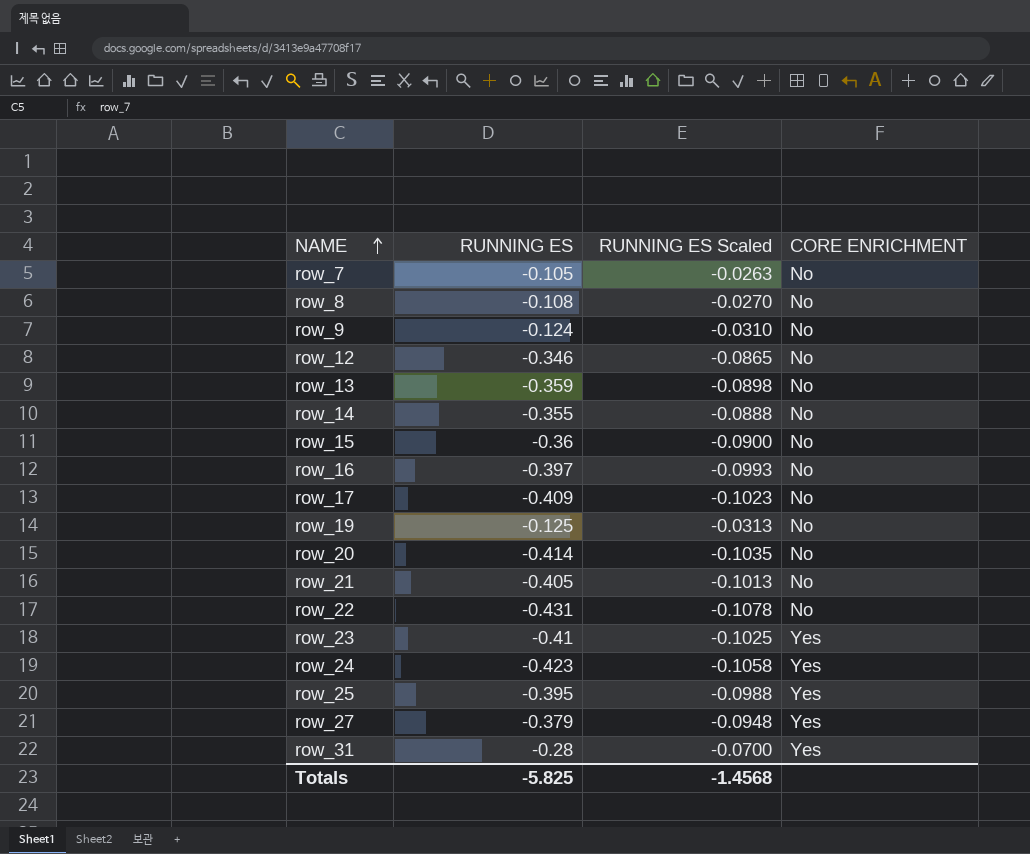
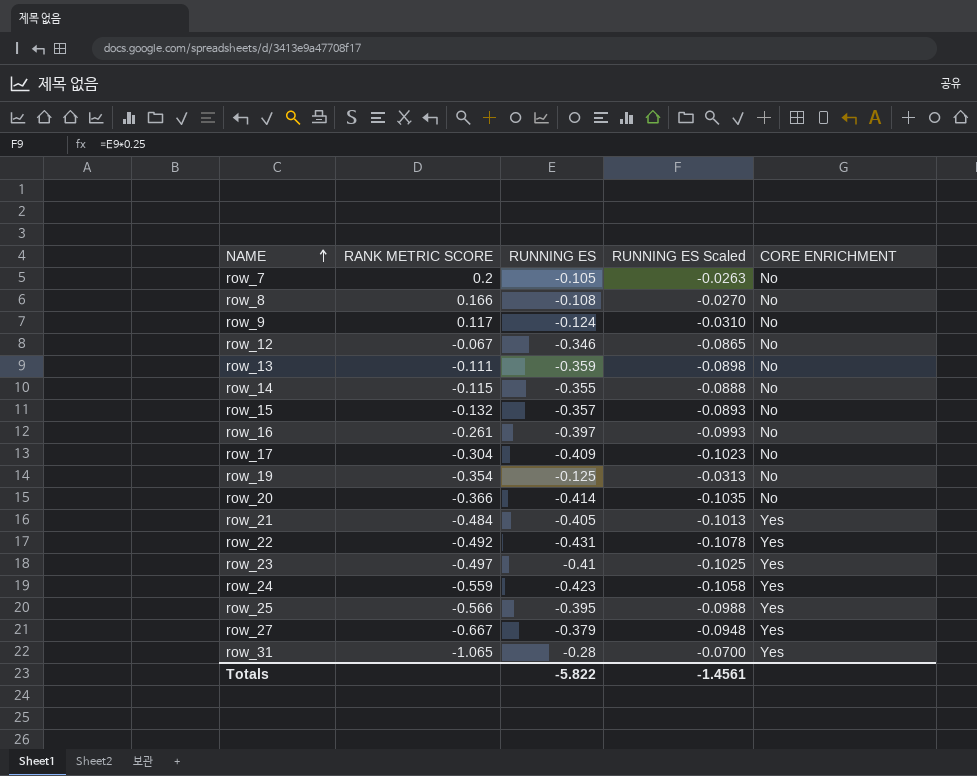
column RANK METRIC SCORE | position: none -> 2
row_15 | RUNNING ES: -0.36 -> -0.357
row_15 | RUNNING ES Scaled: -0.0900 -> -0.0893
row_21 | CORE ENRICHMENT: No -> Yes
row_22 | CORE ENRICHMENT: No -> Yes
Totals | RUNNING ES: -5.825 -> -5.822
Totals | RUNNING ES Scaled: -1.4568 -> -1.4561

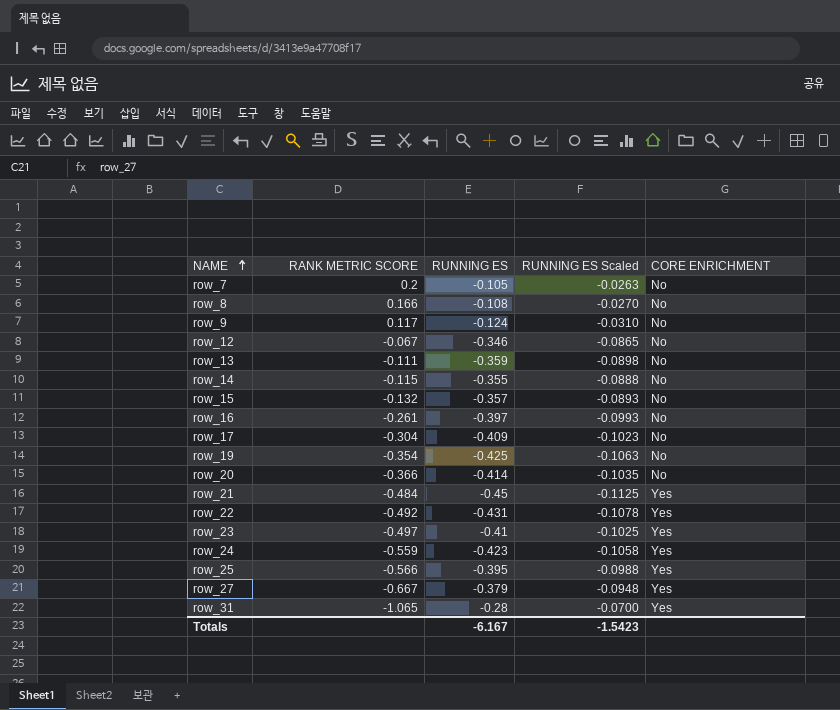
row_19 | RUNNING ES: -0.125 -> -0.425
row_19 | RUNNING ES Scaled: -0.0313 -> -0.1063
row_21 | RUNNING ES: -0.405 -> -0.45
row_21 | RUNNING ES Scaled: -0.1013 -> -0.1125
Totals | RUNNING ES: -5.822 -> -6.167
Totals | RUNNING ES Scaled: -1.4561 -> -1.5423

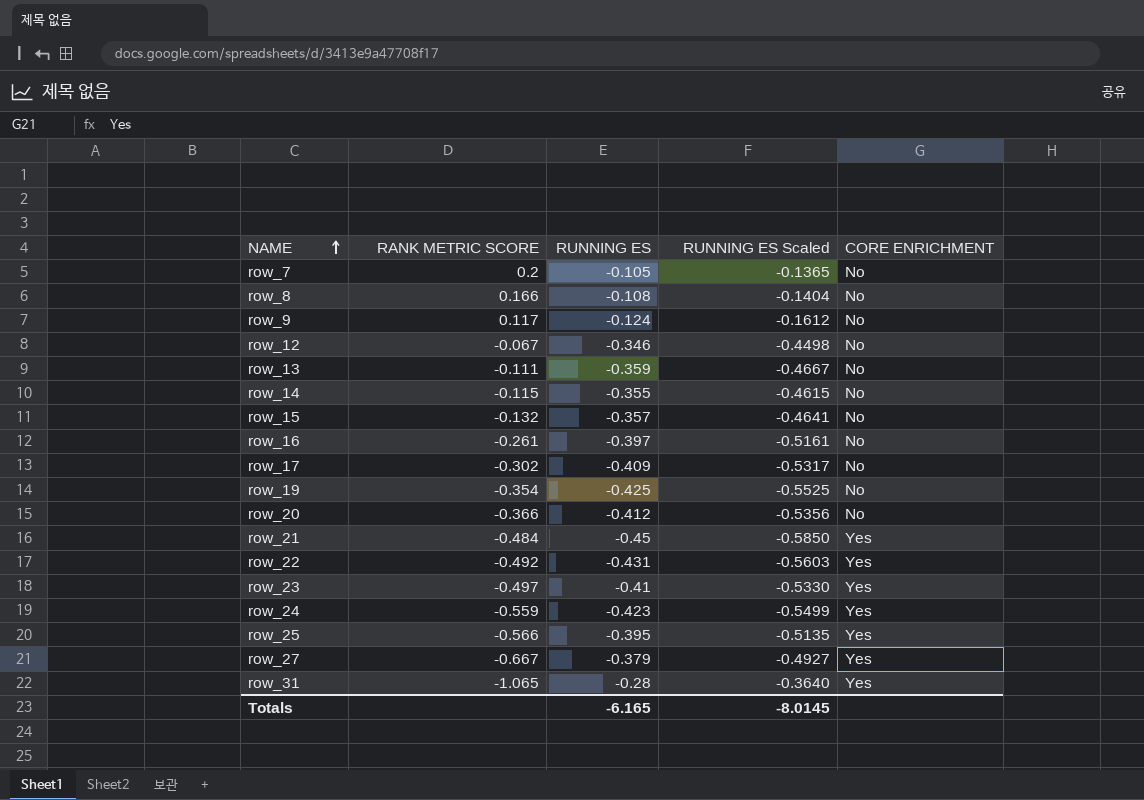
column RUNNING ES Scaled | formula: [RUNNING ES] * 0.25 -> [RUNNING ES] * 1.3
row_17 | RANK METRIC SCORE: -0.304 -> -0.302
row_20 | RUNNING ES: -0.414 -> -0.412
Totals | RUNNING ES: -6.167 -> -6.165
Totals | RUNNING ES Scaled: -1.5423 -> -8.0145

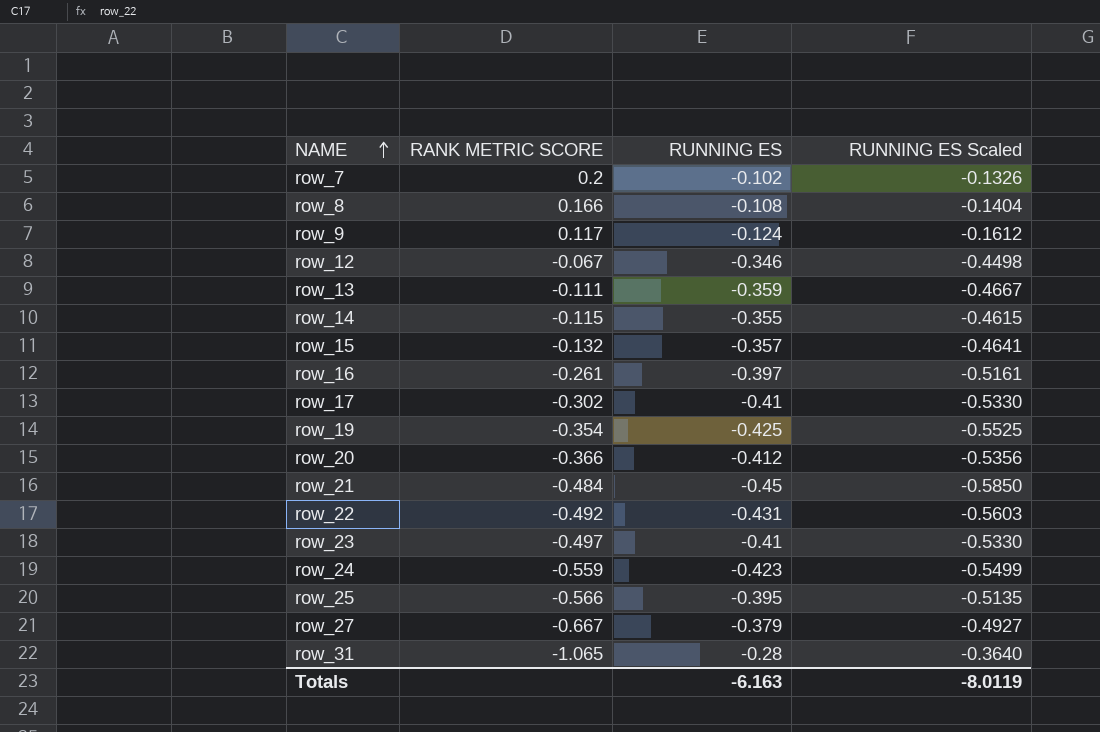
column CORE ENRICHMENT | position: 5 -> none
row_7 | RUNNING ES: -0.105 -> -0.102
row_7 | RUNNING ES Scaled: -0.1365 -> -0.1326
row_17 | RUNNING ES: -0.409 -> -0.41
row_17 | RUNNING ES Scaled: -0.5317 -> -0.5330
Totals | RUNNING ES: -6.165 -> -6.163
Totals | RUNNING ES Scaled: -8.0145 -> -8.0119

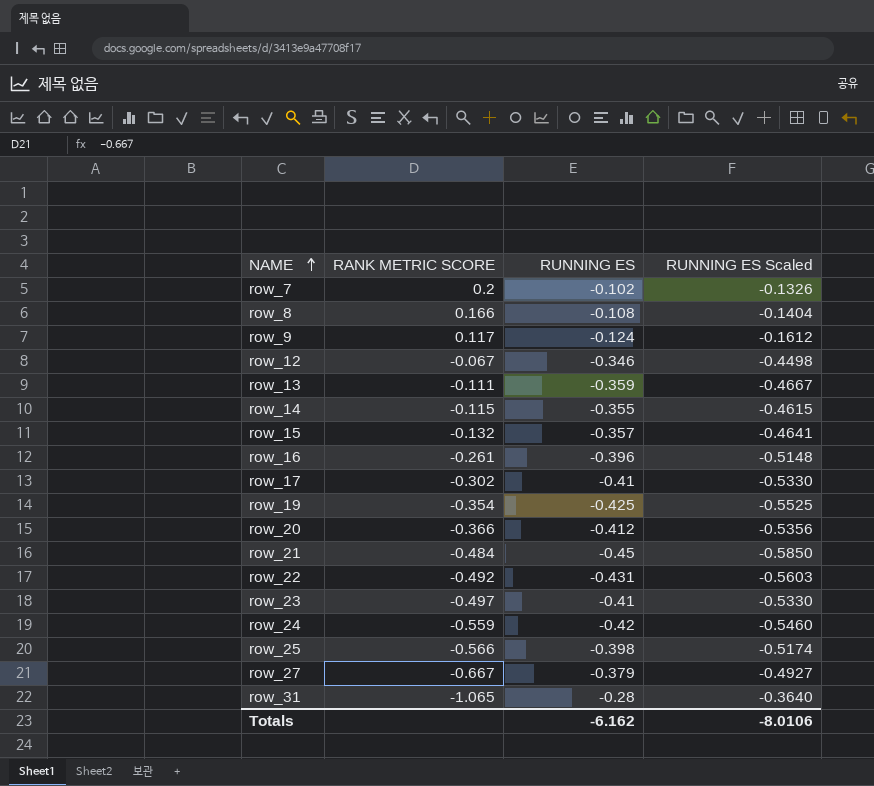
row_16 | RUNNING ES: -0.397 -> -0.396
row_16 | RUNNING ES Scaled: -0.5161 -> -0.5148
row_24 | RUNNING ES: -0.423 -> -0.42
row_24 | RUNNING ES Scaled: -0.5499 -> -0.5460
row_25 | RUNNING ES: -0.395 -> -0.398
row_25 | RUNNING ES Scaled: -0.5135 -> -0.5174
Totals | RUNNING ES: -6.163 -> -6.162
Totals | RUNNING ES Scaled: -8.0119 -> -8.0106

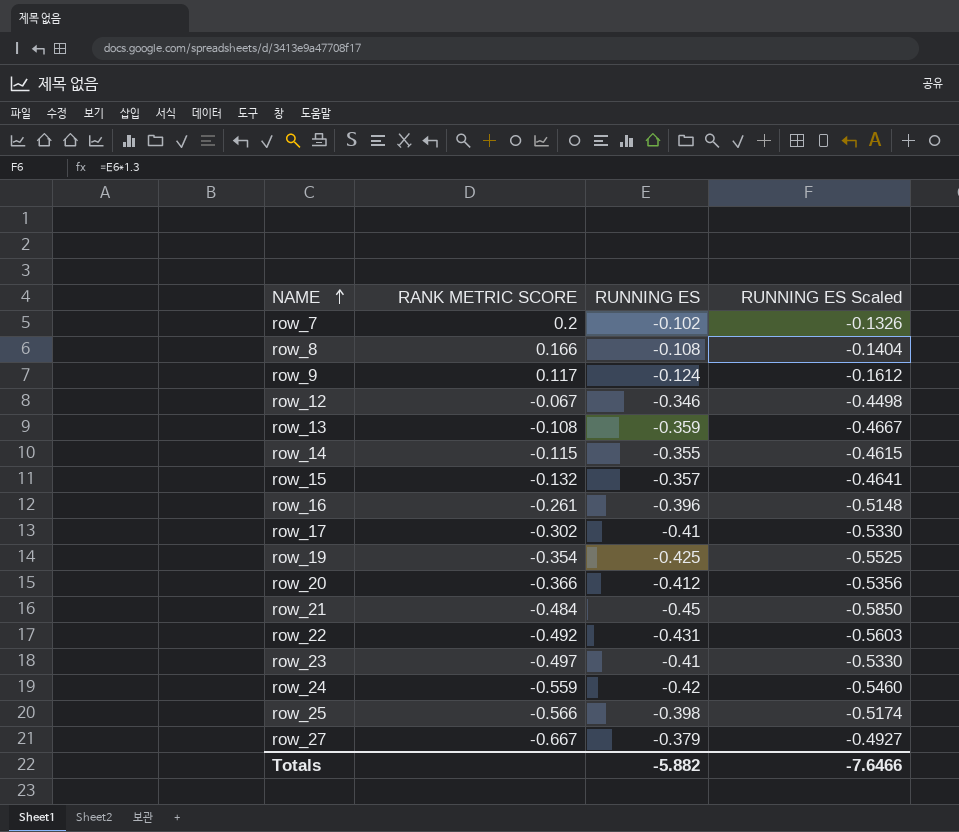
row row_31: -1.065 | -0.28 | -0.3640 -> none
row_13 | RANK METRIC SCORE: -0.111 -> -0.108
Totals | RUNNING ES: -6.162 -> -5.882
Totals | RUNNING ES Scaled: -8.0106 -> -7.6466

